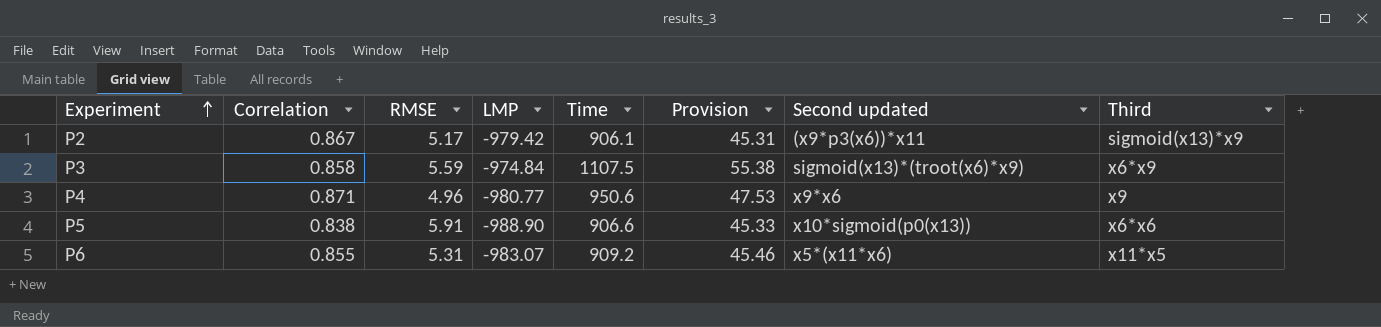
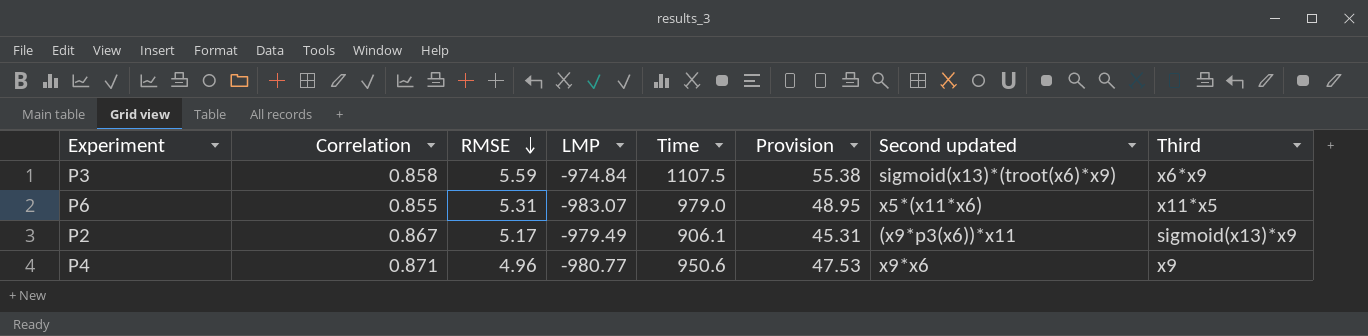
row order: Experiment ascending -> RMSE descending
row P5: 0.838 | 5.91 | -988.90 | 906.6 | 45.33 | x10*sigmoid(p0(x13)) | x6*x6 -> none
P6 | Time: 909.2 -> 979.0
P6 | Provision: 45.46 -> 48.95
P2 | LMP: -979.42 -> -979.49

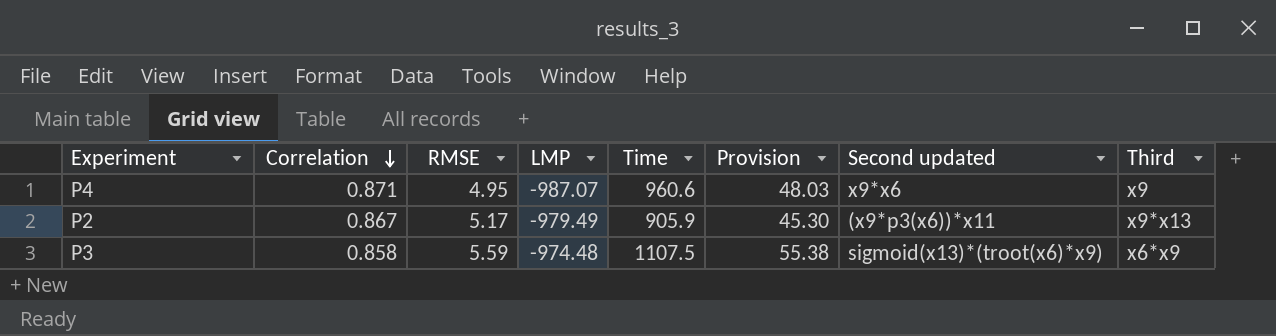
row order: RMSE descending -> Correlation descending
row P6: 0.855 | 5.31 | -983.07 | 979.0 | 48.95 | x5*(x11*x6) | x11*x5 -> none
P4 | RMSE: 4.96 -> 4.95
P4 | LMP: -980.77 -> -987.07
P4 | Time: 950.6 -> 960.6
P4 | Provision: 47.53 -> 48.03
P2 | Time: 906.1 -> 905.9
P2 | Provision: 45.31 -> 45.30
P2 | Third: sigmoid(x13)*x9 -> x9*x13
P3 | LMP: -974.84 -> -974.48

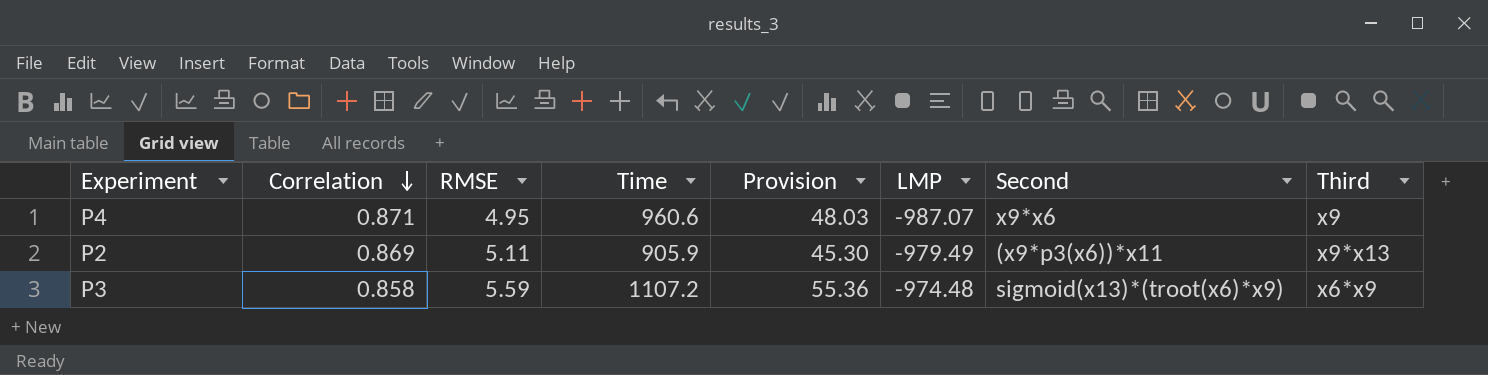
column LMP | position: 4 -> 6
column name: Second updated -> Second
P2 | Correlation: 0.867 -> 0.869
P2 | RMSE: 5.17 -> 5.11
P3 | Time: 1107.5 -> 1107.2
P3 | Provision: 55.38 -> 55.36

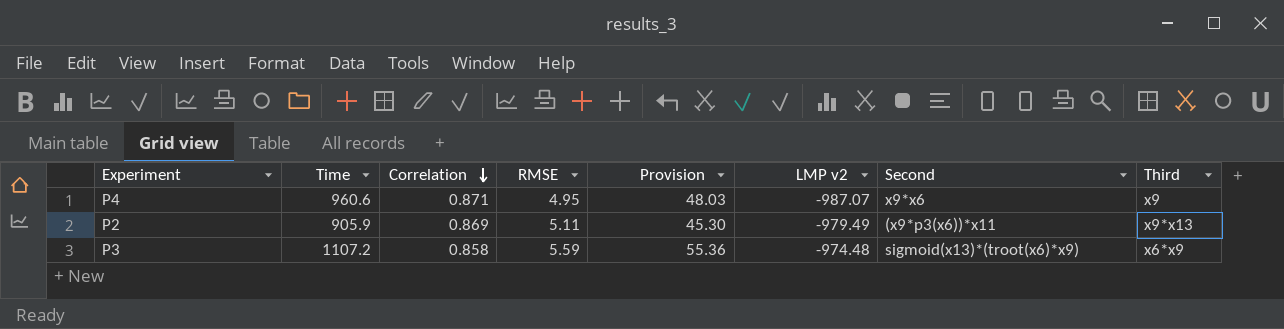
column Time | position: 4 -> 2
column name: LMP -> LMP v2

